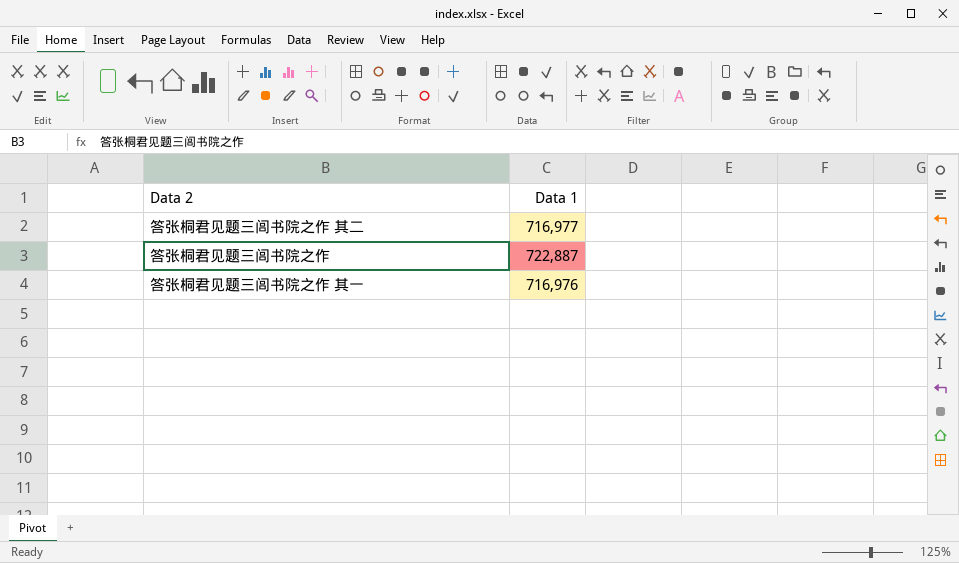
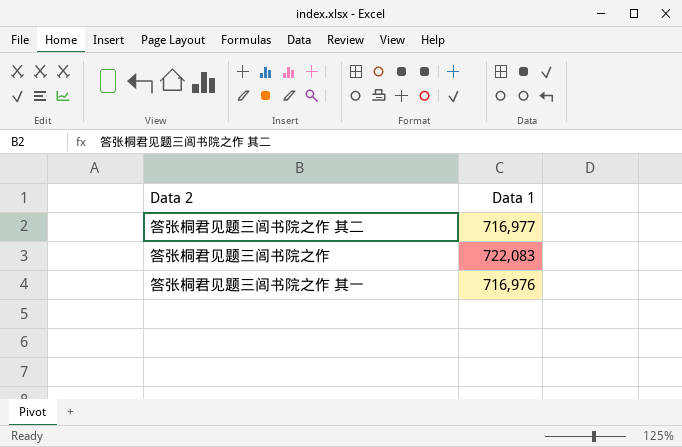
答张桐君见题三闾书院之作 | Data 1: 722,887 -> 722,083

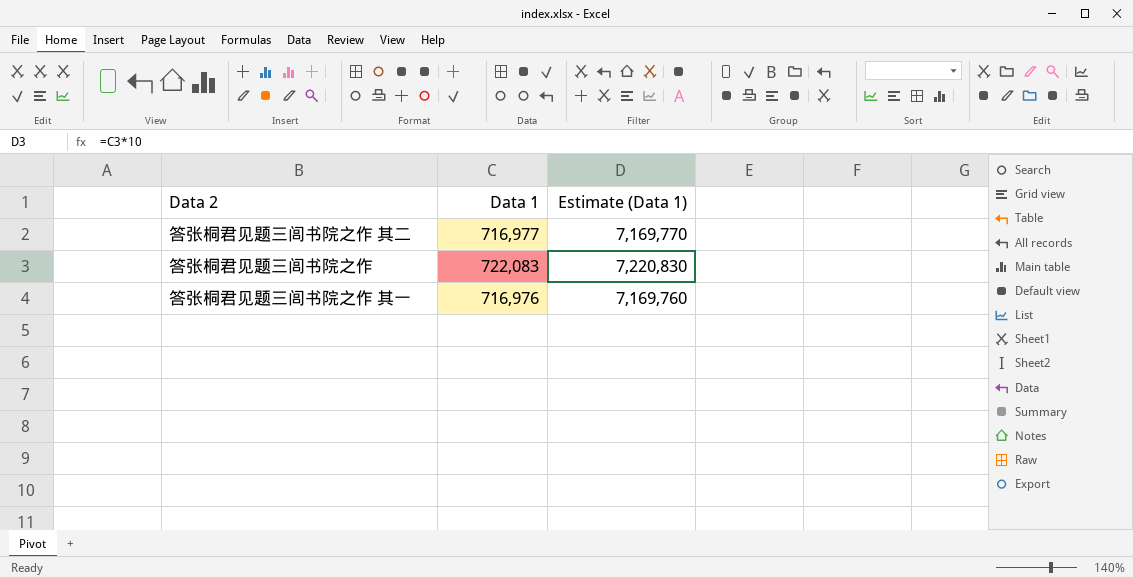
column Estimate (Data 1) | formula: none -> [Data 1] * 10

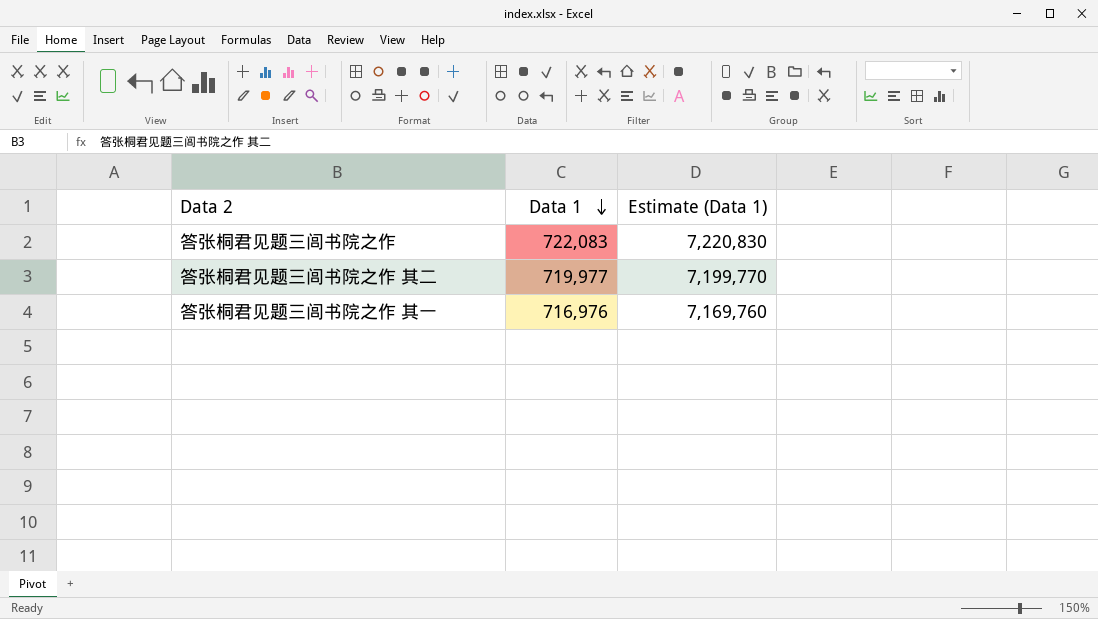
row order: none -> Data 1 descending
答张桐君见题三闾书院之作 其二 | Data 1: 716,977 -> 719,977
答张桐君见题三闾书院之作 其二 | Estimate (Data 1): 7,169,770 -> 7,199,770

